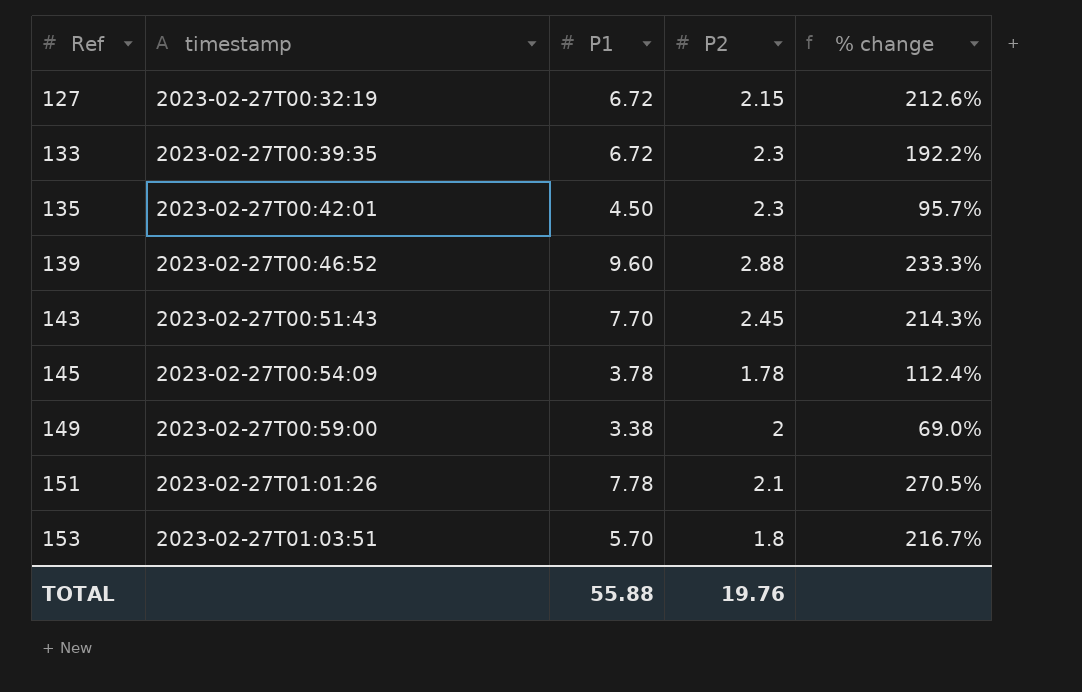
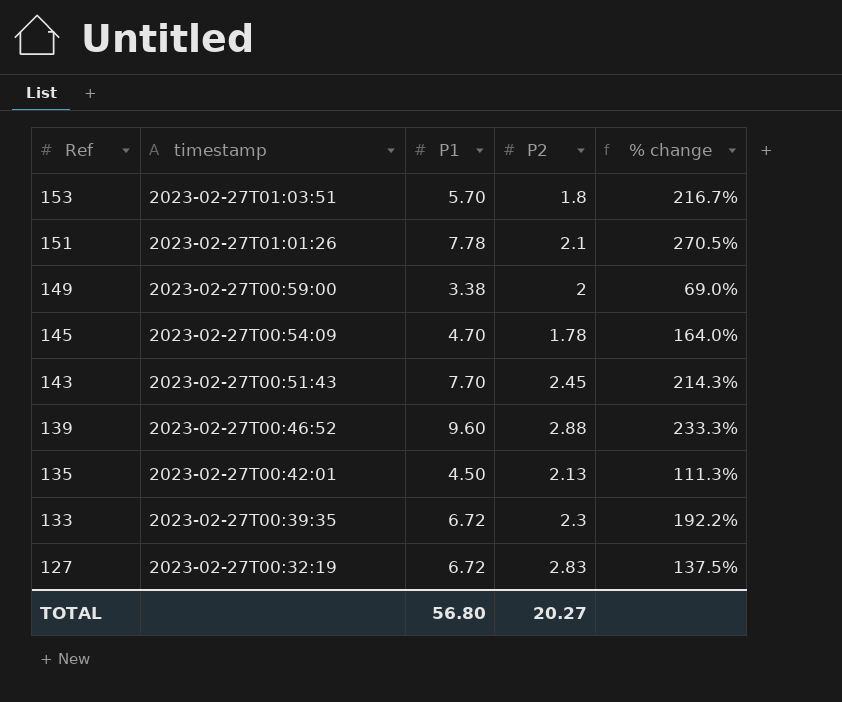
row order: Ref ascending -> Ref descending
145 | P1: 3.78 -> 4.70
145 | % change: 112.4% -> 164.0%
135 | P2: 2.3 -> 2.13
135 | % change: 95.7% -> 111.3%
127 | P2: 2.15 -> 2.83
127 | % change: 212.6% -> 137.5%
TOTAL | P1: 55.88 -> 56.80
TOTAL | P2: 19.76 -> 20.27

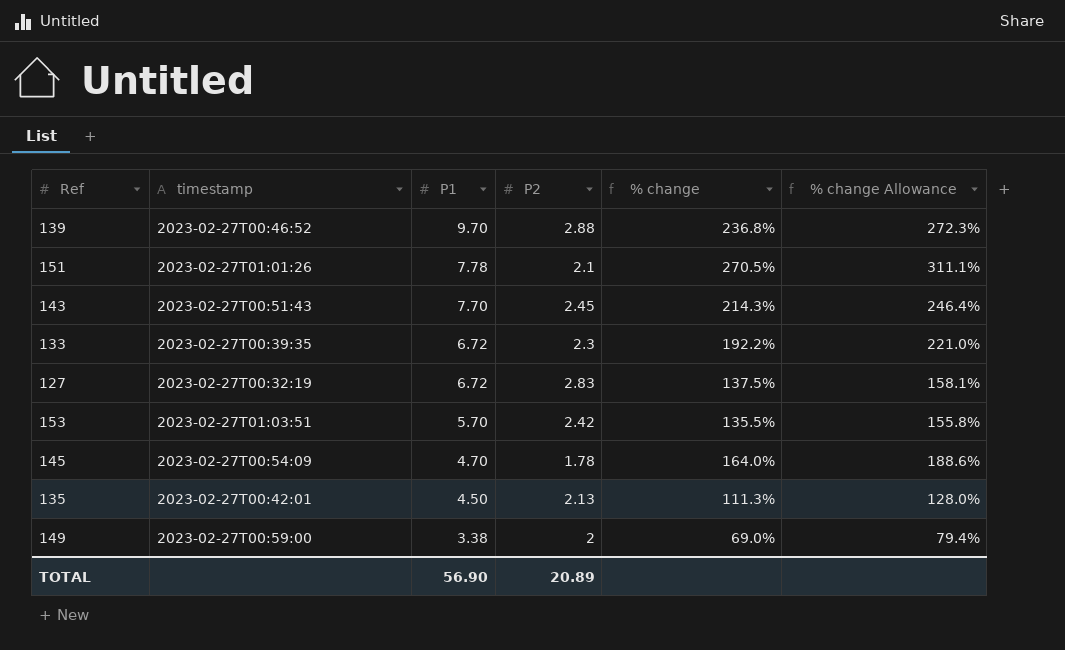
row order: Ref descending -> P1 descending
column % change Allowance | formula: none -> [% change] * 1.15
139 | P1: 9.60 -> 9.70
139 | % change: 233.3% -> 236.8%
153 | P2: 1.8 -> 2.42
153 | % change: 216.7% -> 135.5%
TOTAL | P1: 56.80 -> 56.90
TOTAL | P2: 20.27 -> 20.89

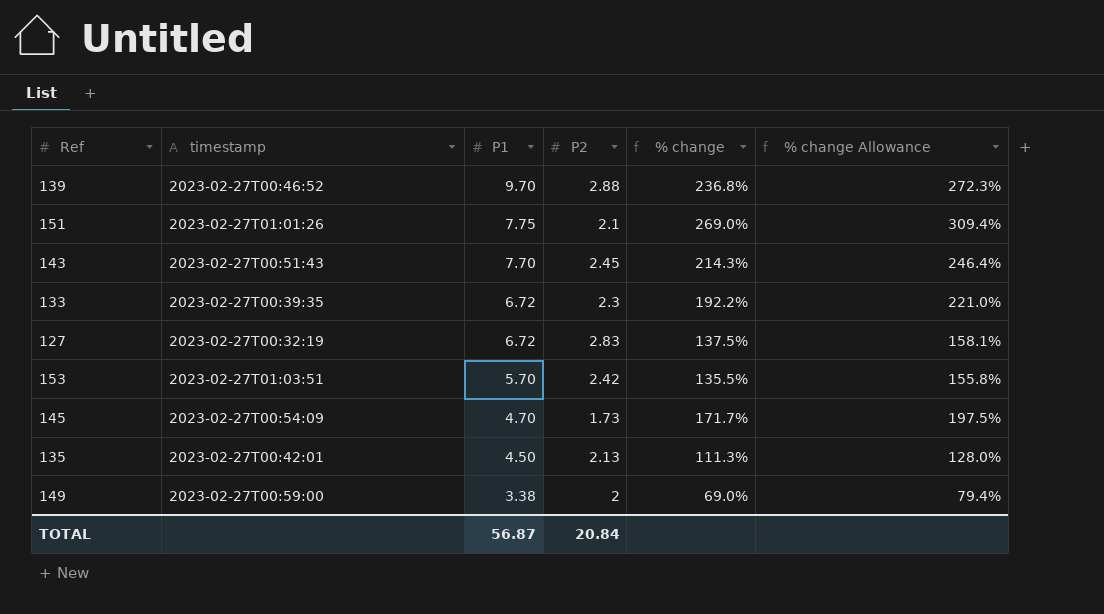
151 | P1: 7.78 -> 7.75
151 | % change: 270.5% -> 269.0%
151 | % change Allowance: 311.1% -> 309.4%
145 | P2: 1.78 -> 1.73
145 | % change: 164.0% -> 171.7%
145 | % change Allowance: 188.6% -> 197.5%
TOTAL | P1: 56.90 -> 56.87
TOTAL | P2: 20.89 -> 20.84

